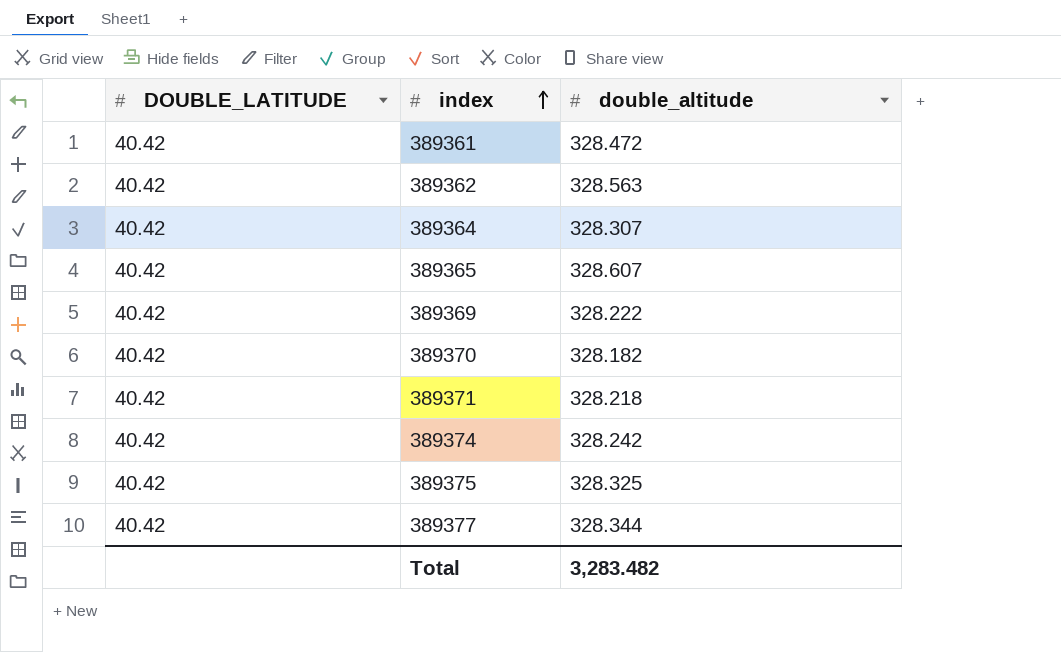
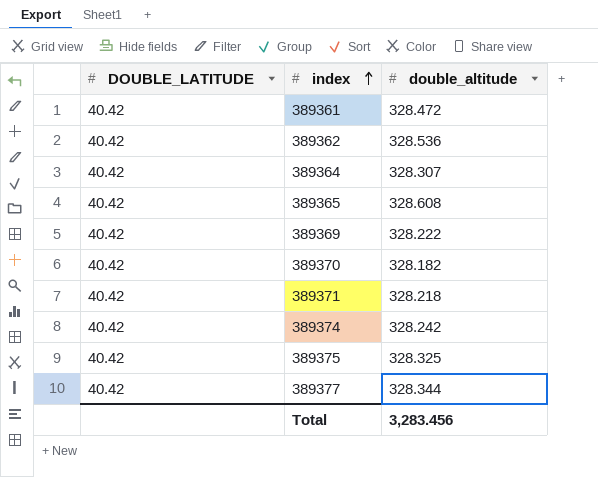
389362 | double_altitude: 328.563 -> 328.536
389365 | double_altitude: 328.607 -> 328.608
Total | double_altitude: 3,283.482 -> 3,283.456

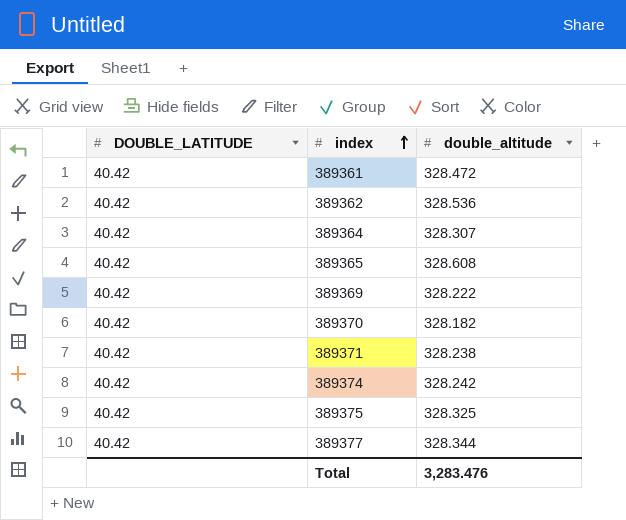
389371 | double_altitude: 328.218 -> 328.238
Total | double_altitude: 3,283.456 -> 3,283.476

